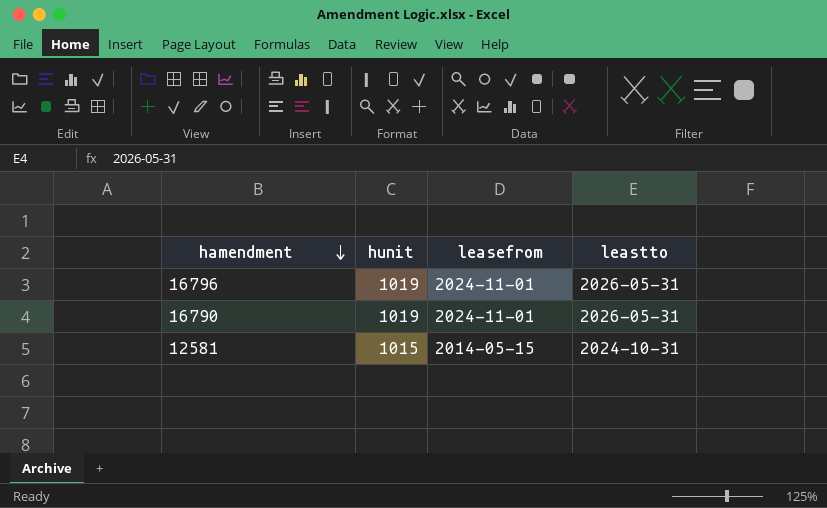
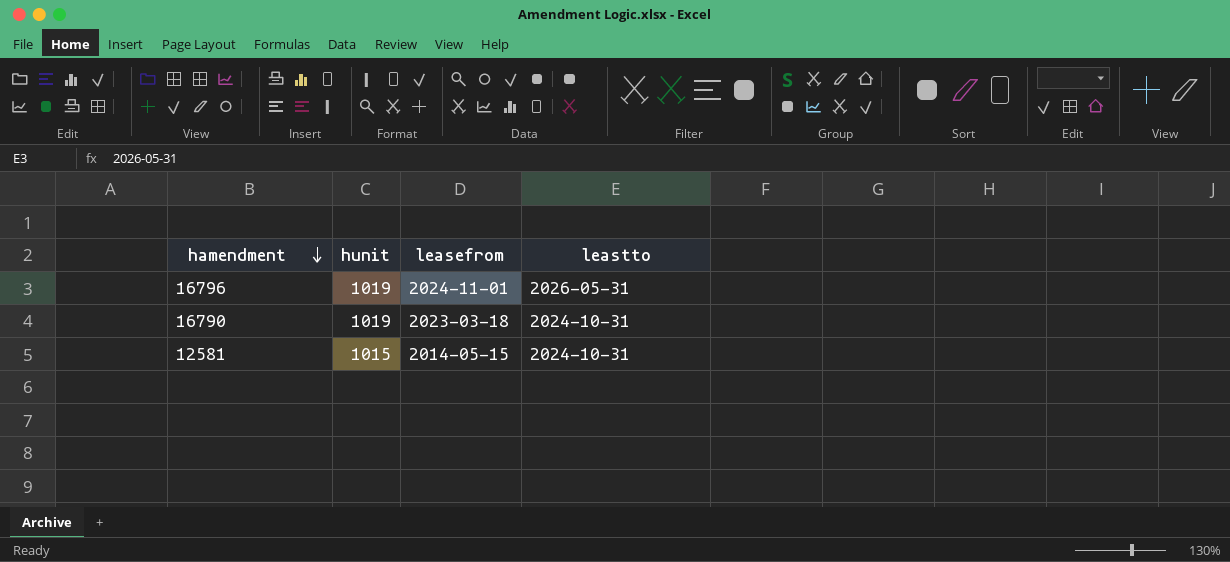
16790 | leasefrom: 2024-11-01 -> 2023-03-18
16790 | leastto: 2026-05-31 -> 2024-10-31

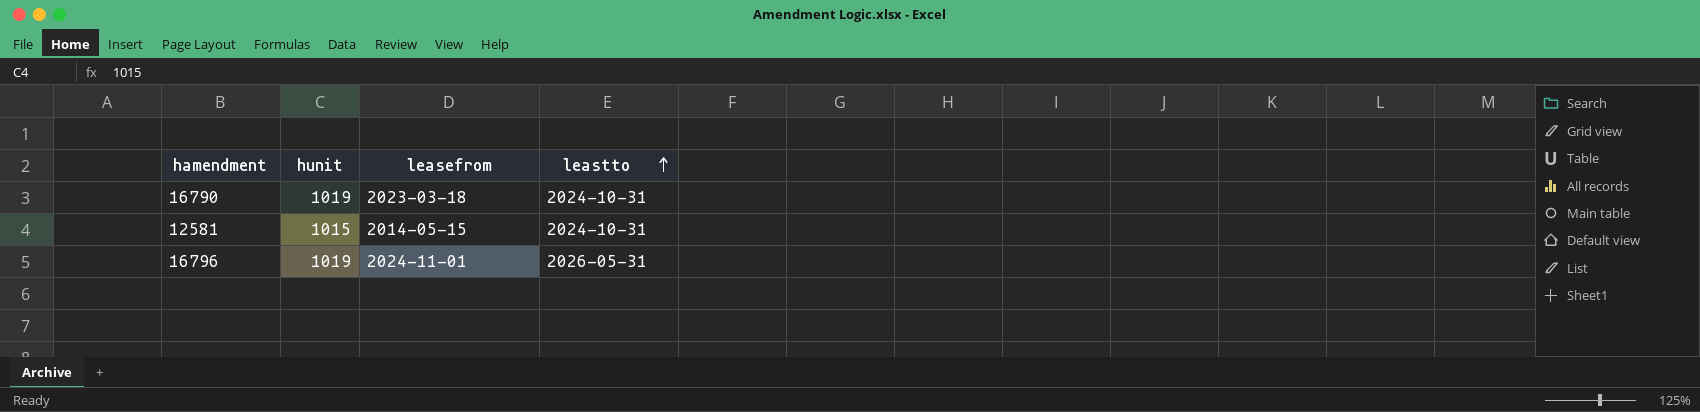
row order: hamendment descending -> leastto ascending

